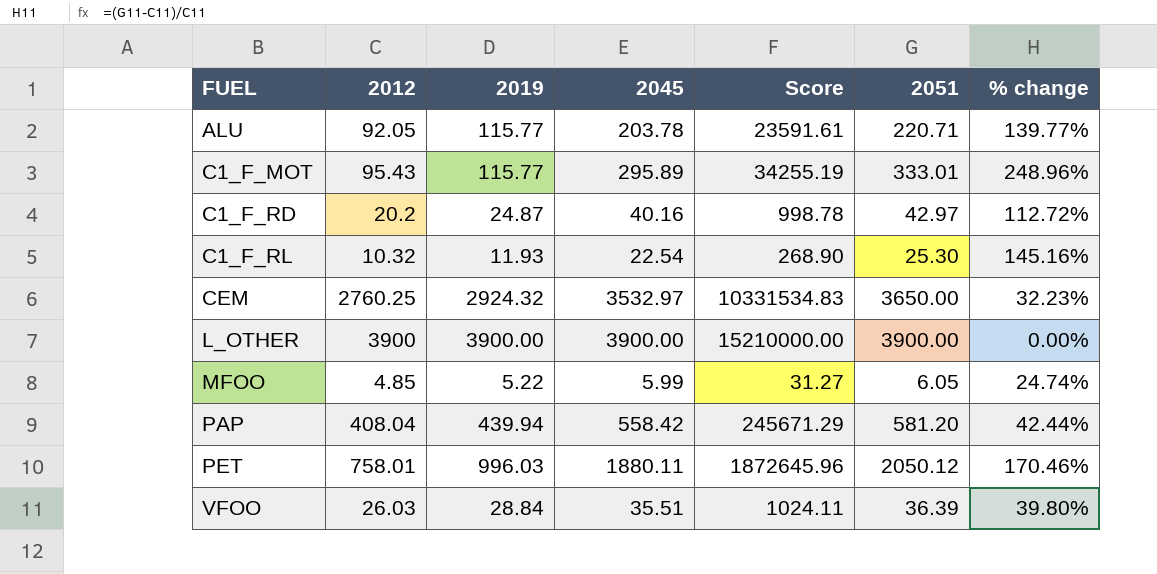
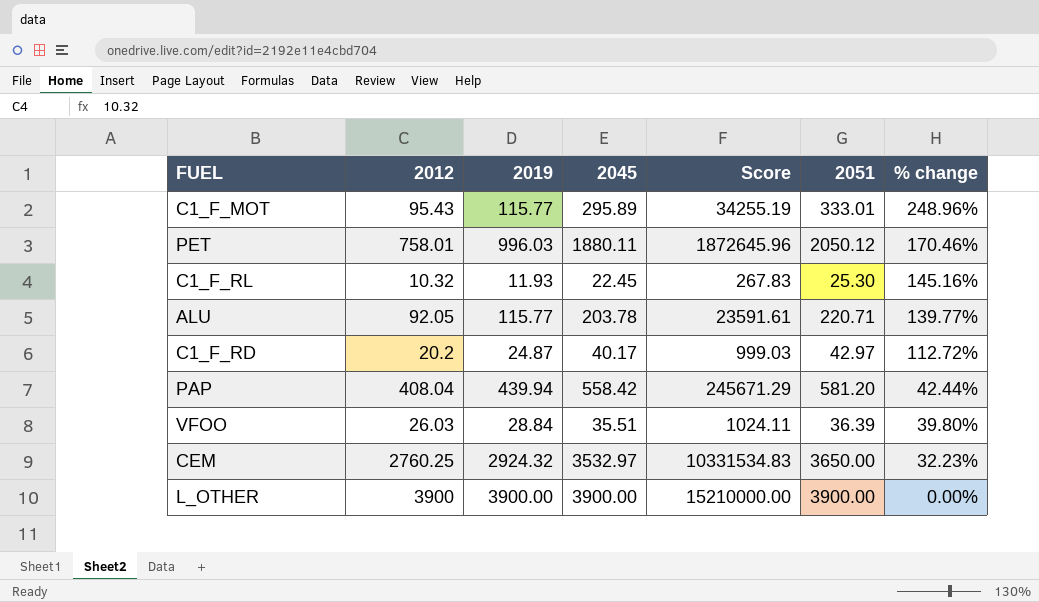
row order: FUEL ascending -> % change descending
row MFOO: 4.85 | 5.22 | 5.99 | 31.27 | 6.05 | 24.74% -> none
C1_F_RL | 2045: 22.54 -> 22.45
C1_F_RL | Score: 268.90 -> 267.83
C1_F_RD | 2045: 40.16 -> 40.17
C1_F_RD | Score: 998.78 -> 999.03

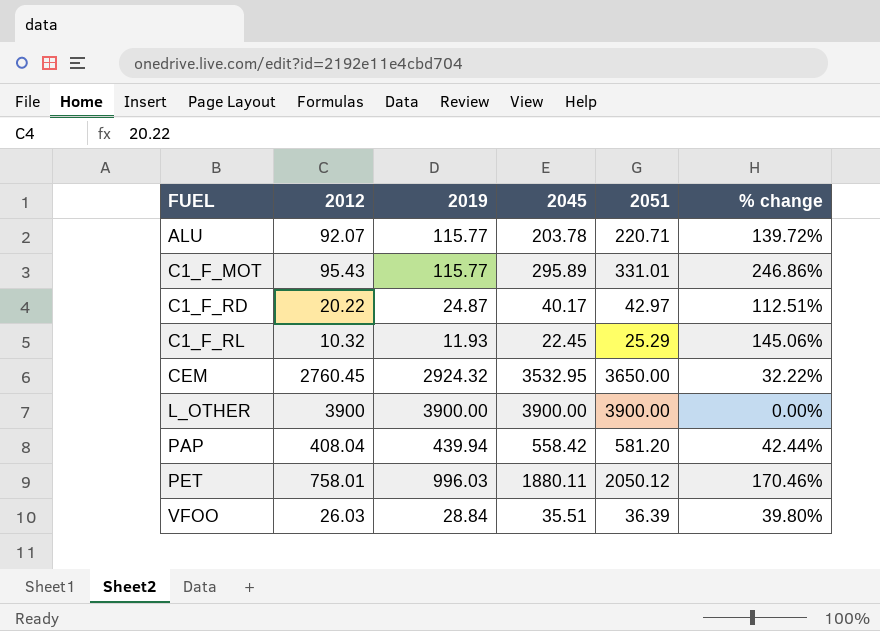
row order: % change descending -> FUEL ascending
column Score | formula: [2019] * [2045] -> none
ALU | 2012: 92.05 -> 92.07
ALU | % change: 139.77% -> 139.72%
C1_F_MOT | 2051: 333.01 -> 331.01
C1_F_MOT | % change: 248.96% -> 246.86%
C1_F_RD | 2012: 20.2 -> 20.22
C1_F_RD | % change: 112.72% -> 112.51%
C1_F_RL | 2051: 25.30 -> 25.29
C1_F_RL | % change: 145.16% -> 145.06%
CEM | 2012: 2760.25 -> 2760.45
CEM | 2045: 3532.97 -> 3532.95
CEM | % change: 32.23% -> 32.22%

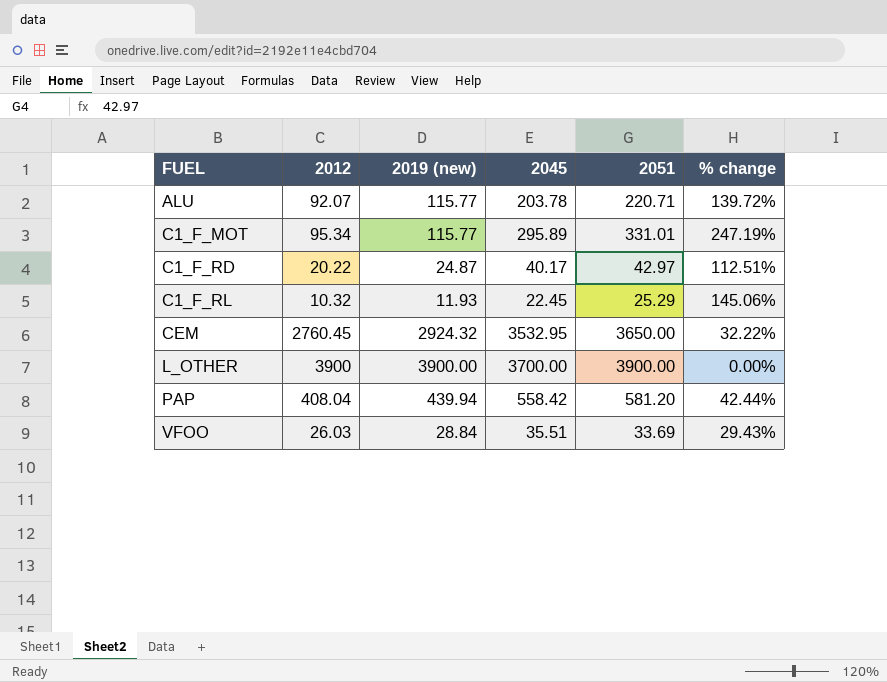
column name: 2019 -> 2019 (new)
row PET: 758.01 | 996.03 | 1880.11 | 2050.12 | 170.46% -> none
C1_F_MOT | 2012: 95.43 -> 95.34
C1_F_MOT | % change: 246.86% -> 247.19%
L_OTHER | 2045: 3900.00 -> 3700.00
VFOO | 2051: 36.39 -> 33.69
VFOO | % change: 39.80% -> 29.43%

